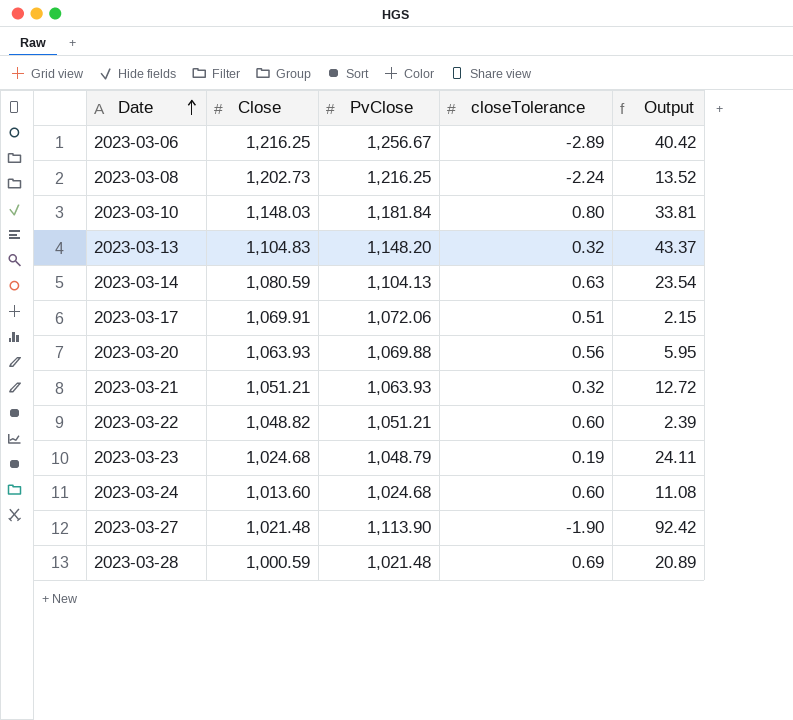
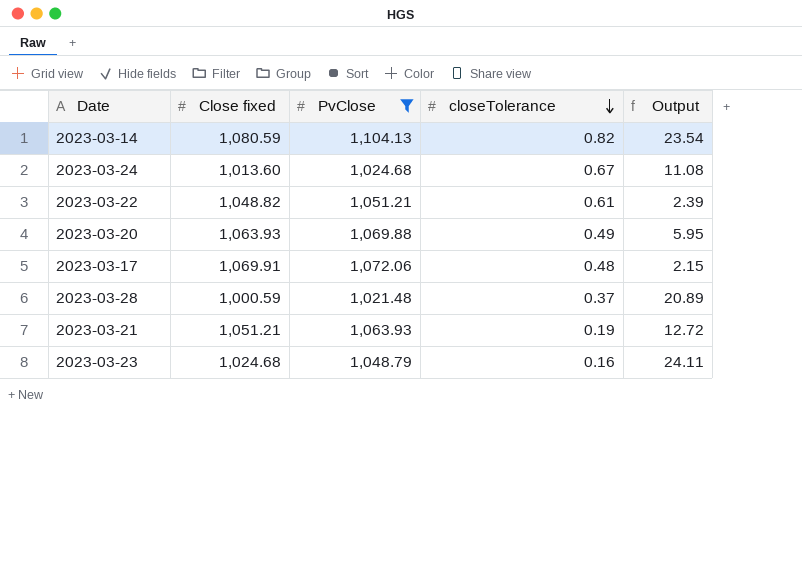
filter: none -> PvClose <= 1,104.13
row order: Date ascending -> closeTolerance descending
column name: Close -> Close fixed
2023-03-14 | closeTolerance: 0.63 -> 0.82
2023-03-24 | closeTolerance: 0.60 -> 0.67
2023-03-22 | closeTolerance: 0.60 -> 0.61
2023-03-20 | closeTolerance: 0.56 -> 0.49
2023-03-17 | closeTolerance: 0.51 -> 0.48
2023-03-28 | closeTolerance: 0.69 -> 0.37
2023-03-21 | closeTolerance: 0.32 -> 0.19
2023-03-23 | closeTolerance: 0.19 -> 0.16

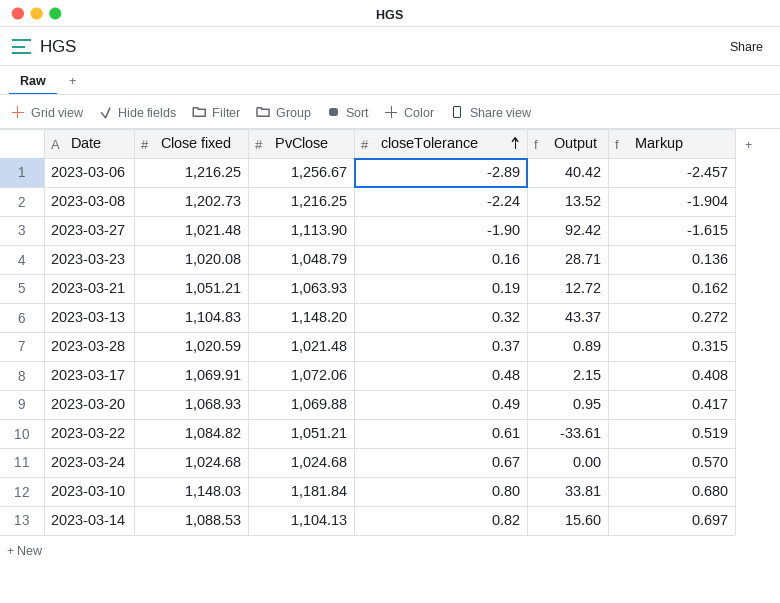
filter: PvClose <= 1,104.13 -> none
row order: closeTolerance descending -> closeTolerance ascending
column Markup | formula: none -> [closeTolerance] * 0.85
2023-03-23 | Close fixed: 1,024.68 -> 1,020.08
2023-03-23 | Output: 24.11 -> 28.71
2023-03-28 | Close fixed: 1,000.59 -> 1,020.59
2023-03-28 | Output: 20.89 -> 0.89
2023-03-20 | Close fixed: 1,063.93 -> 1,068.93
2023-03-20 | Output: 5.95 -> 0.95
2023-03-22 | Close fixed: 1,048.82 -> 1,084.82
2023-03-22 | Output: 2.39 -> -33.61
2023-03-24 | Close fixed: 1,013.60 -> 1,024.68
2023-03-24 | Output: 11.08 -> 0.00
2023-03-14 | Close fixed: 1,080.59 -> 1,088.53
2023-03-14 | Output: 23.54 -> 15.60

